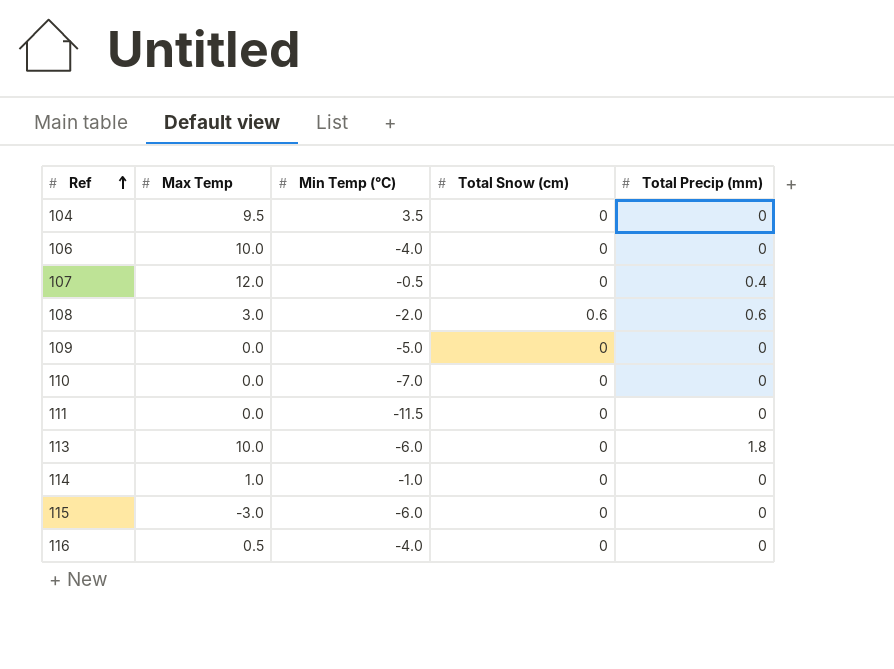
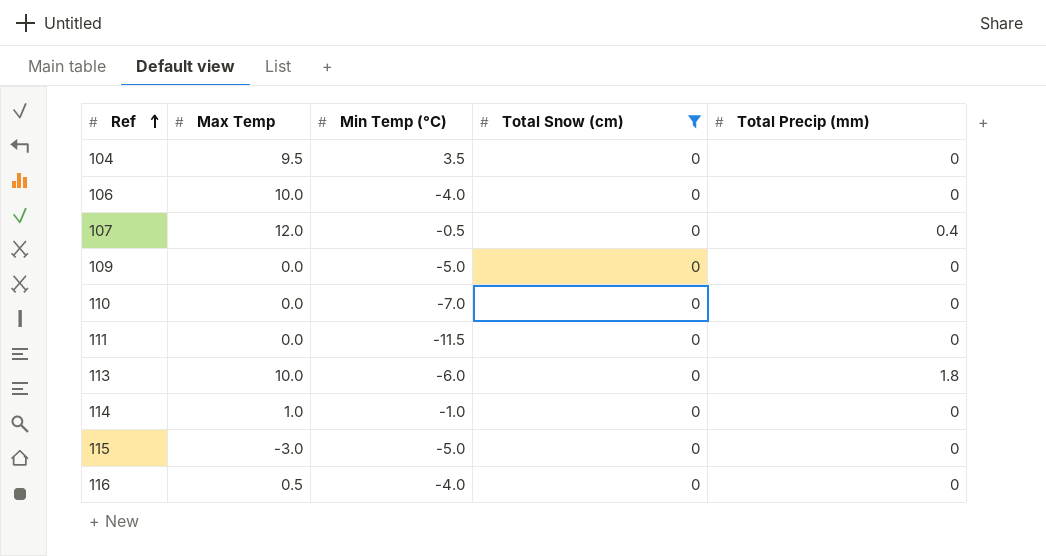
filter: none -> Total Snow (cm) = 0
115 | Min Temp (°C): -6.0 -> -5.0

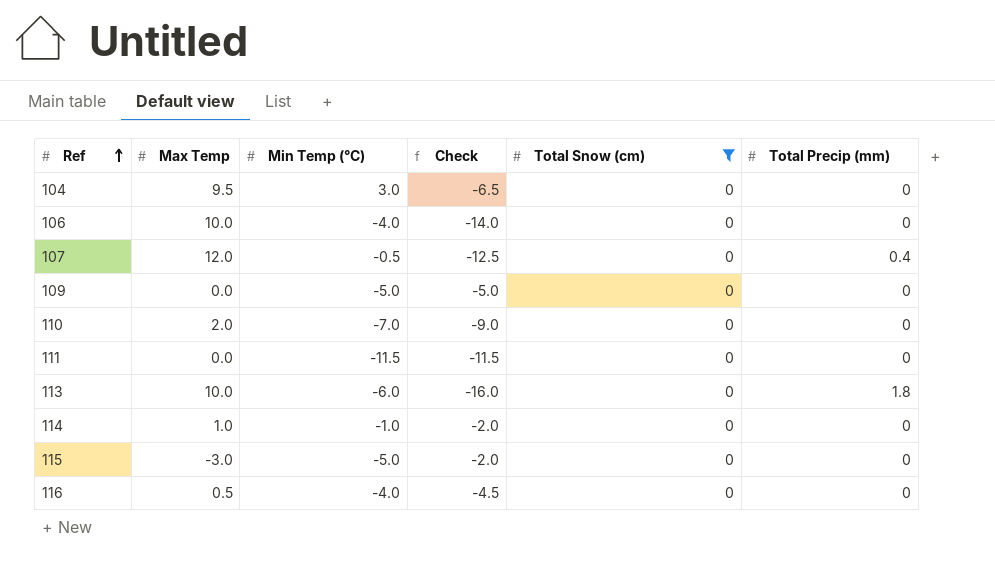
column Check | formula: none -> [Min Temp (°C)] - [Max Temp]
104 | Min Temp (°C): 3.5 -> 3.0
110 | Max Temp: 0.0 -> 2.0

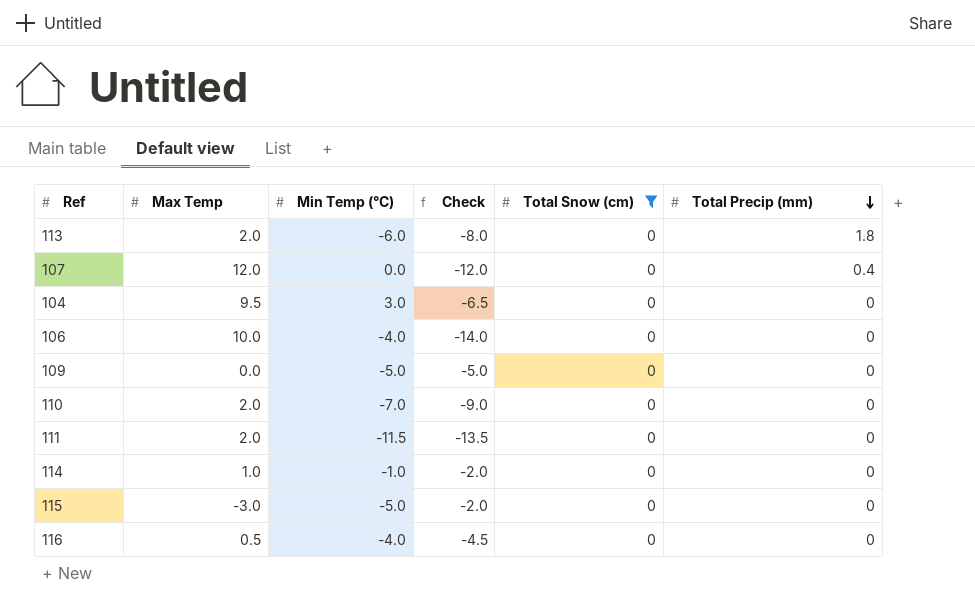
row order: Ref ascending -> Total Precip (mm) descending
113 | Max Temp: 10.0 -> 2.0
113 | Check: -16.0 -> -8.0
107 | Min Temp (°C): -0.5 -> 0.0
107 | Check: -12.5 -> -12.0
111 | Max Temp: 0.0 -> 2.0
111 | Check: -11.5 -> -13.5

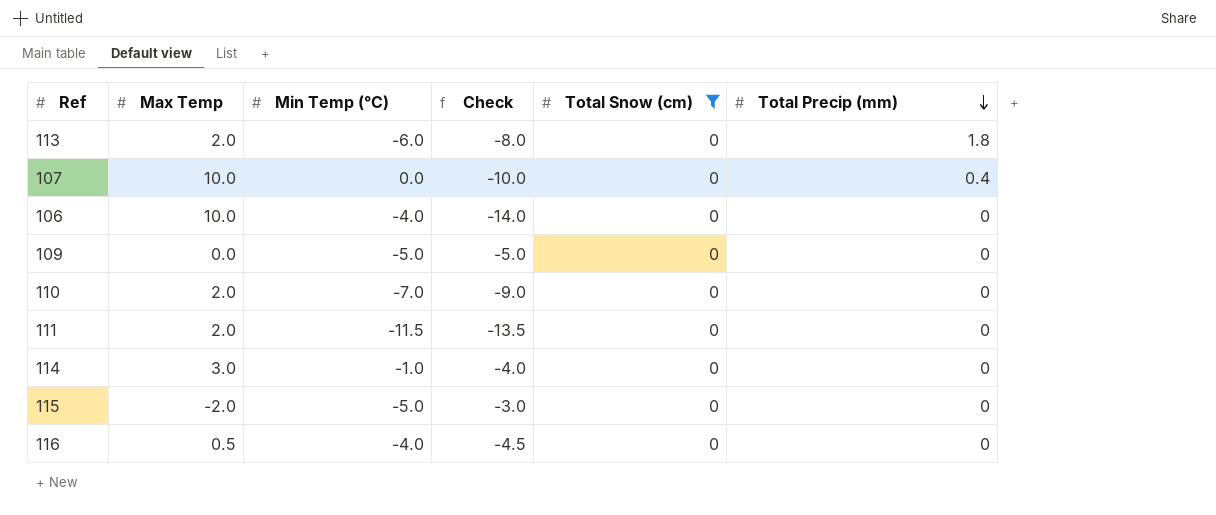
row 104: 9.5 | 3.0 | -6.5 | 0 | 0 -> none
107 | Max Temp: 12.0 -> 10.0
107 | Check: -12.0 -> -10.0
114 | Max Temp: 1.0 -> 3.0
114 | Check: -2.0 -> -4.0
115 | Max Temp: -3.0 -> -2.0
115 | Check: -2.0 -> -3.0

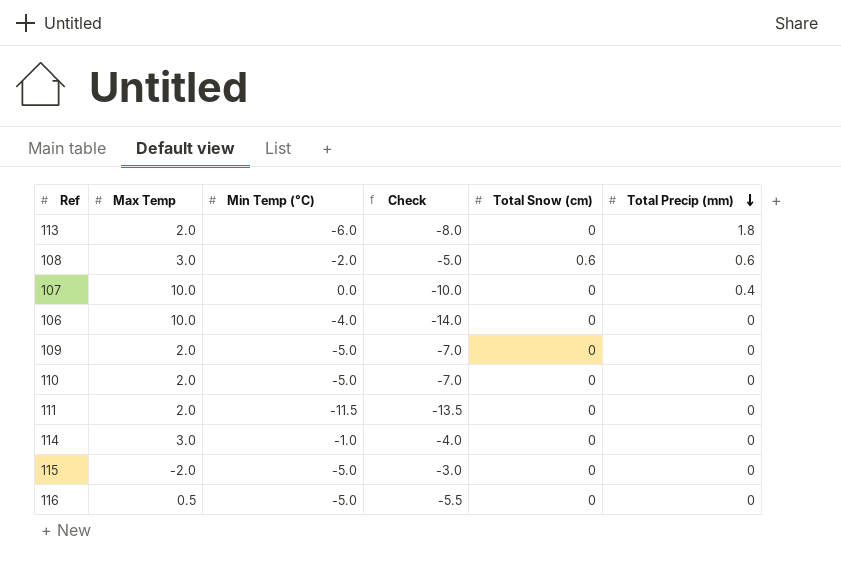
filter: Total Snow (cm) = 0 -> none
109 | Max Temp: 0.0 -> 2.0
109 | Check: -5.0 -> -7.0
110 | Min Temp (°C): -7.0 -> -5.0
110 | Check: -9.0 -> -7.0
116 | Min Temp (°C): -4.0 -> -5.0
116 | Check: -4.5 -> -5.5

